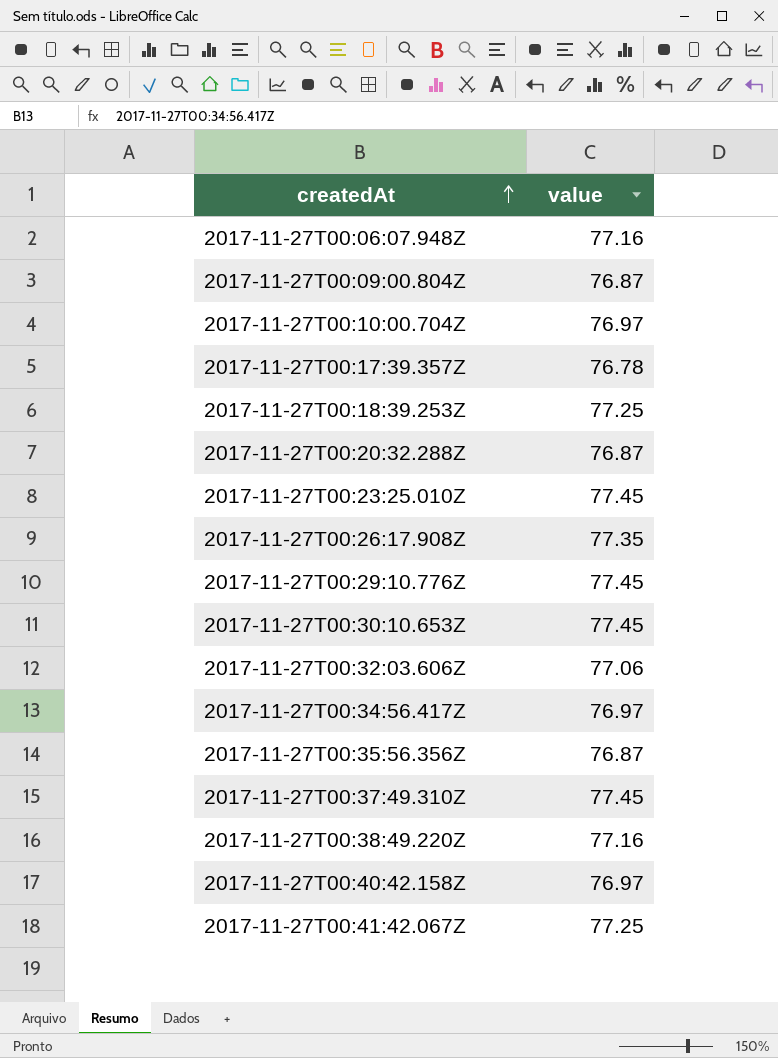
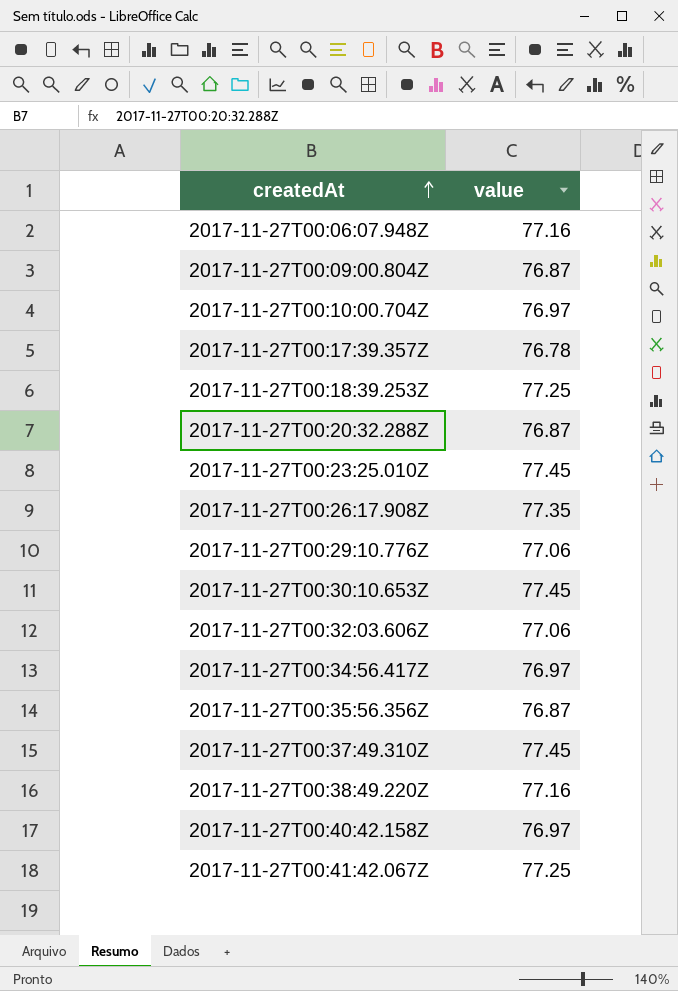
2017-11-27T00:29:10.776Z | value: 77.45 -> 77.06

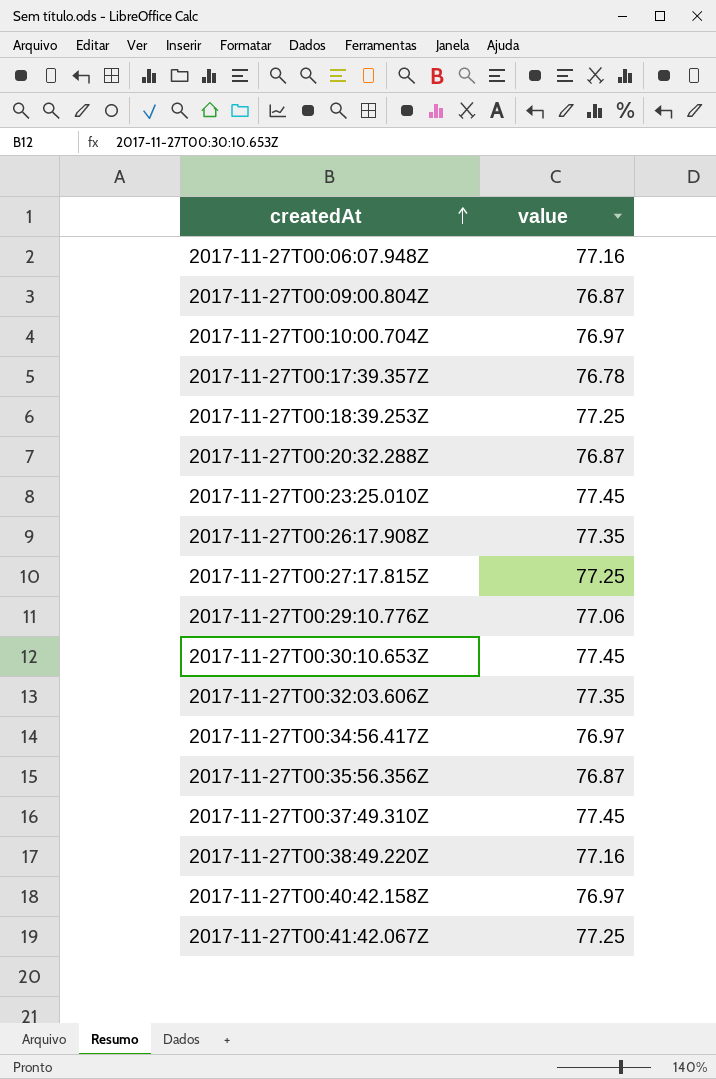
row 2017-11-27T00:27:17.815Z: none -> 77.25
2017-11-27T00:32:03.606Z | value: 77.06 -> 77.35

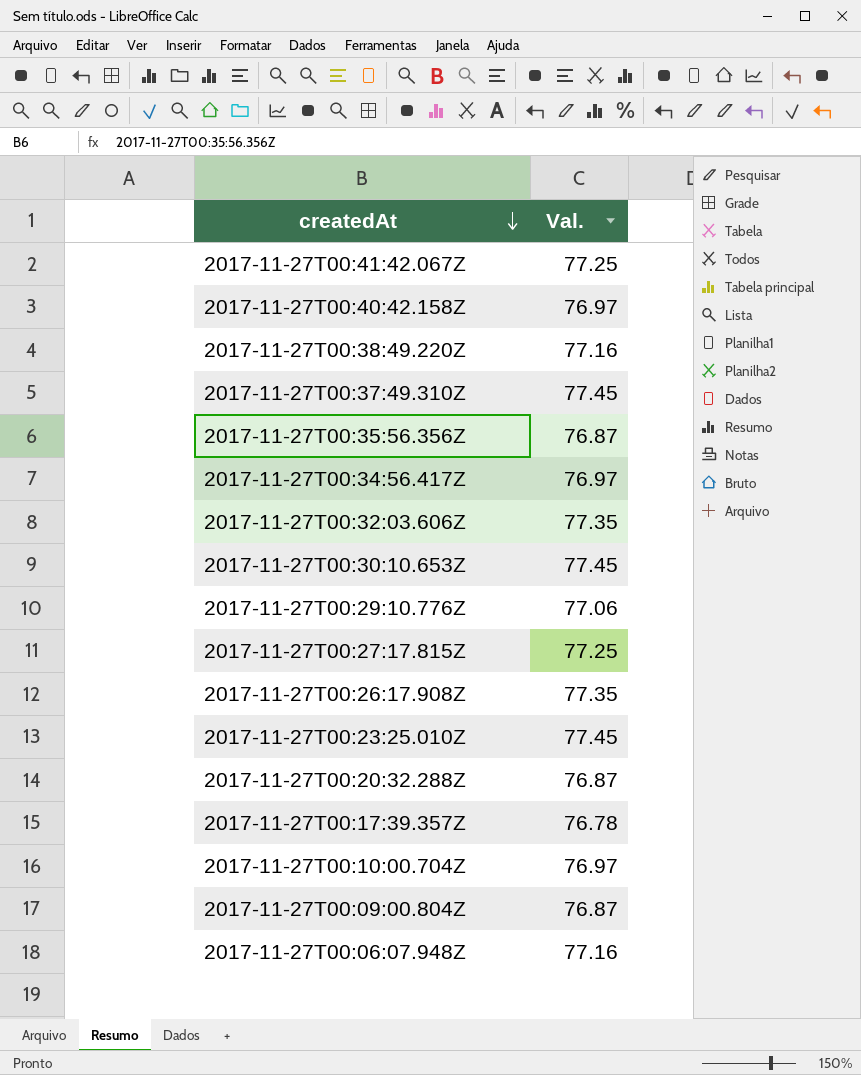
row order: createdAt ascending -> createdAt descending
column name: value -> Val.
row 2017-11-27T00:18:39.253Z: 77.25 -> none

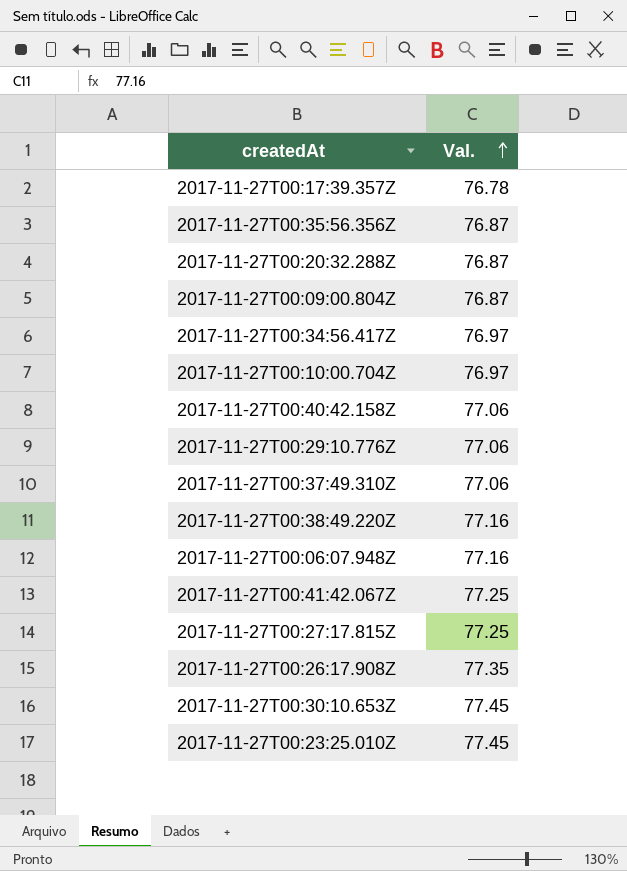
row order: createdAt descending -> Val. ascending
row 2017-11-27T00:32:03.606Z: 77.35 -> none
2017-11-27T00:40:42.158Z | Val.: 76.97 -> 77.06
2017-11-27T00:37:49.310Z | Val.: 77.45 -> 77.06

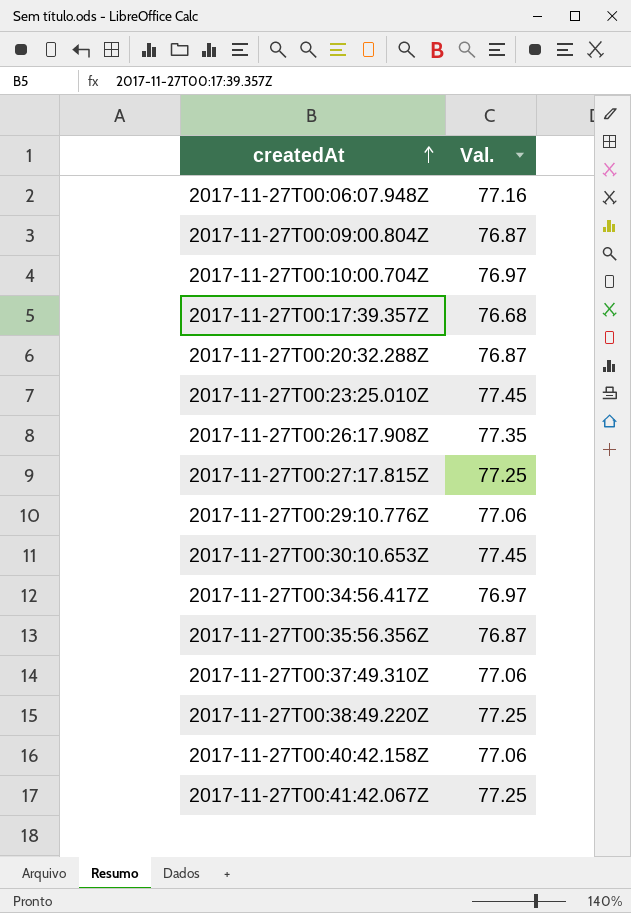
row order: Val. ascending -> createdAt ascending
2017-11-27T00:17:39.357Z | Val.: 76.78 -> 76.68
2017-11-27T00:38:49.220Z | Val.: 77.16 -> 77.25

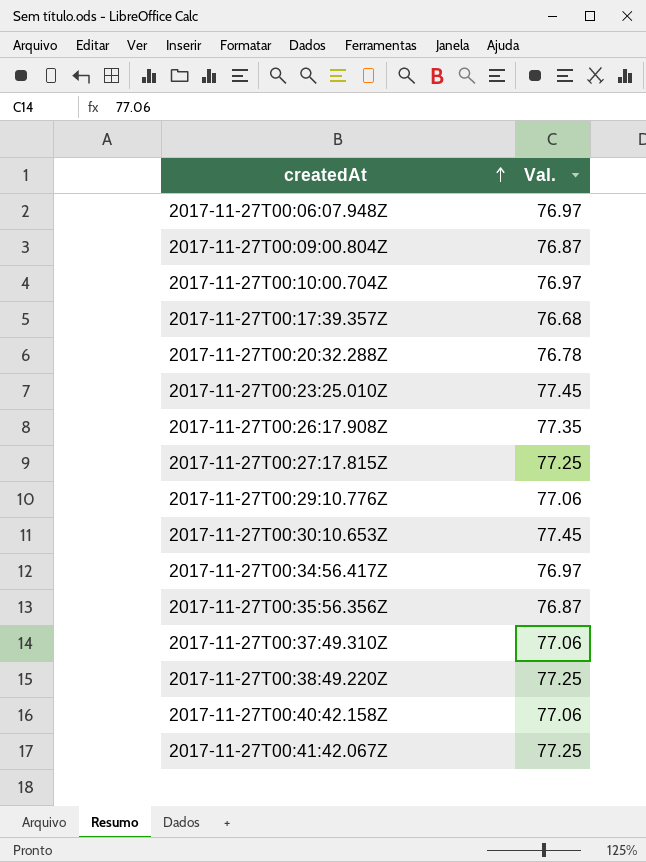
2017-11-27T00:06:07.948Z | Val.: 77.16 -> 76.97
2017-11-27T00:20:32.288Z | Val.: 76.87 -> 76.78

